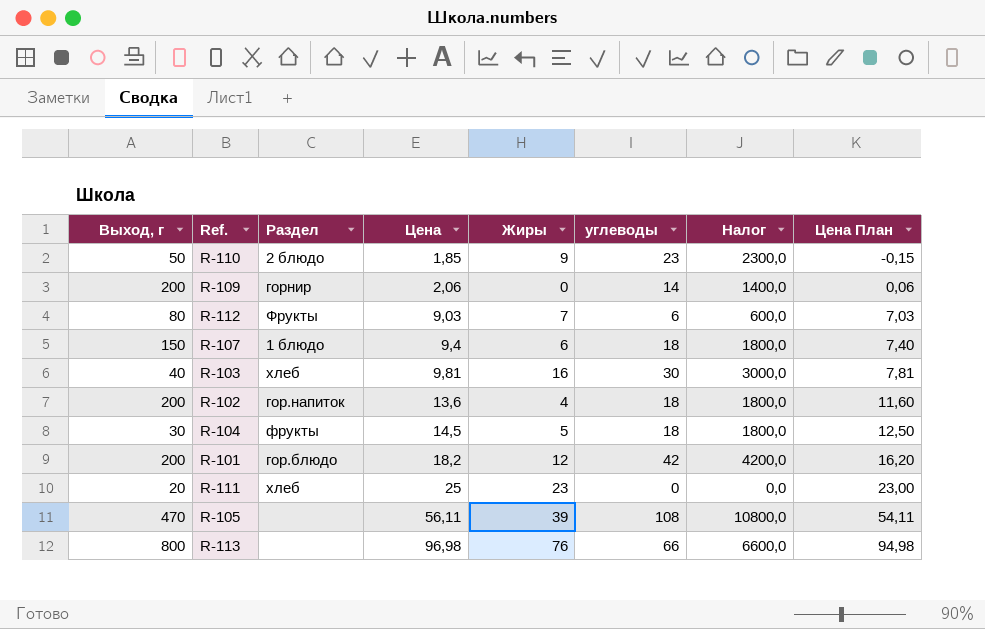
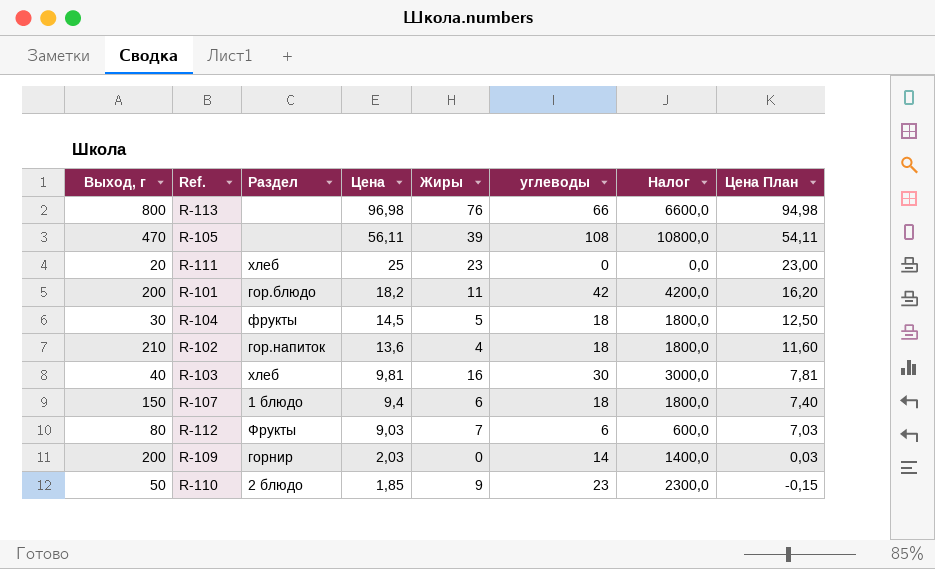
row order: Цена ascending -> Цена descending
R-101 | Жиры: 12 -> 11
R-102 | Выход, г: 200 -> 210
R-109 | Цена: 2,06 -> 2,03
R-109 | Цена План: 0,06 -> 0,03

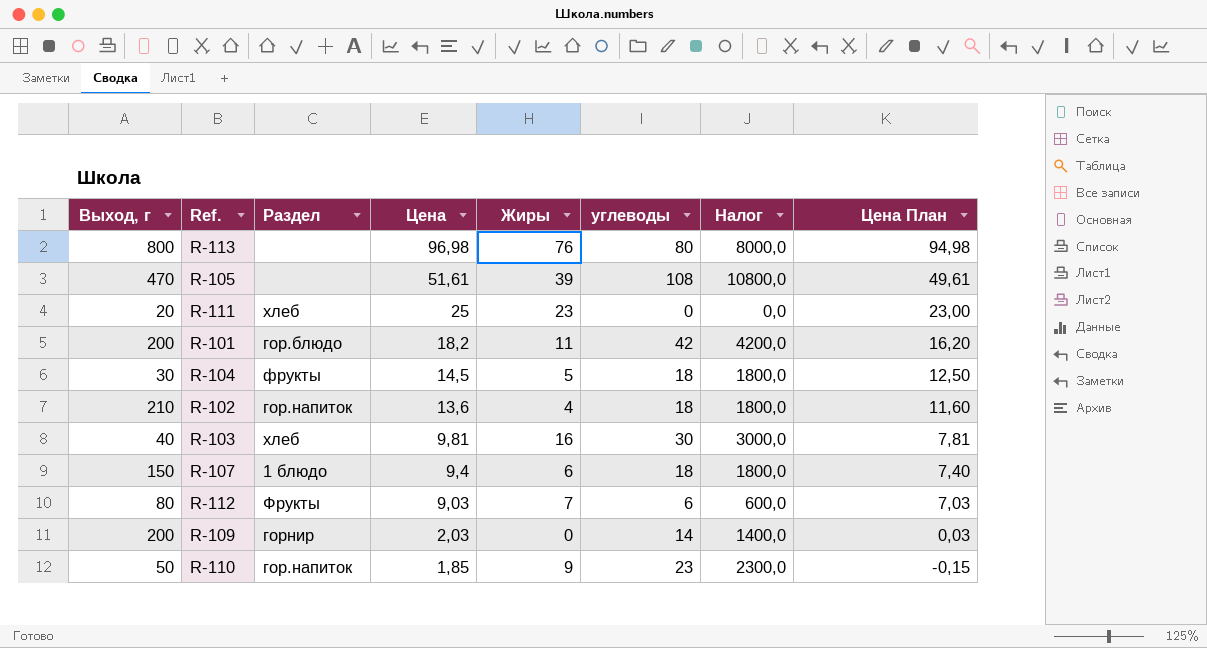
R-113 | углеводы: 66 -> 80
R-113 | Налог: 6600,0 -> 8000,0
R-105 | Цена: 56,11 -> 51,61
R-105 | Цена План: 54,11 -> 49,61
R-110 | Раздел: 2 блюдо -> гор.напиток

